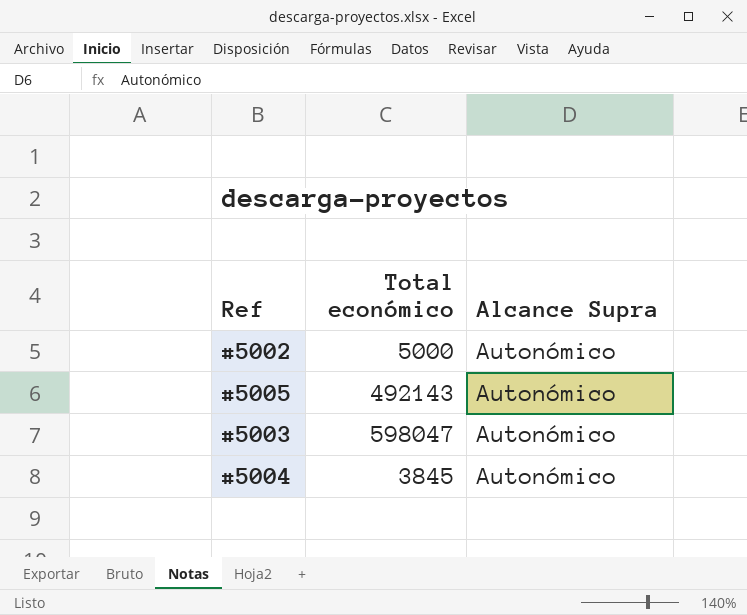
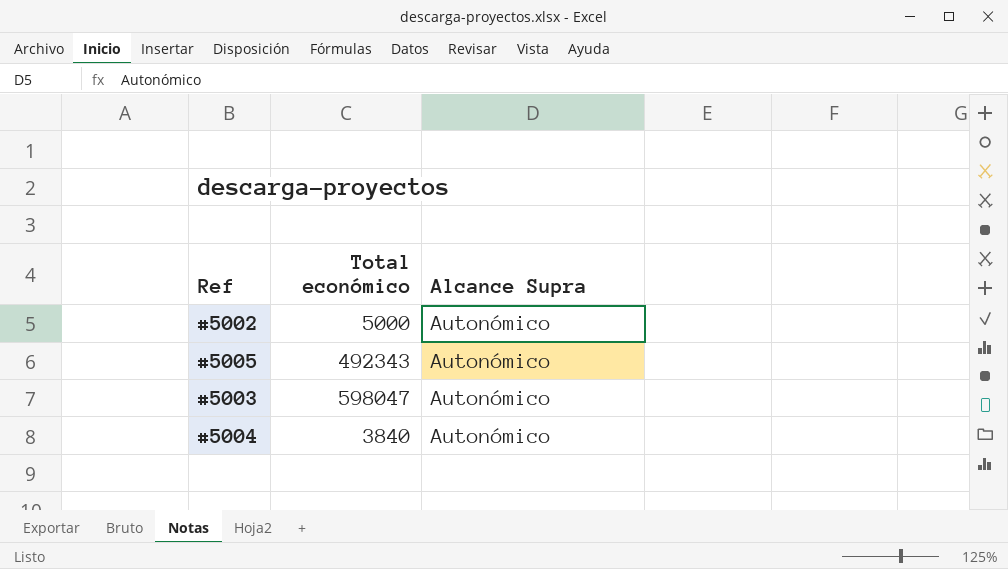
#5005 | Total económico: 492143 -> 492343
#5004 | Total económico: 3845 -> 3840

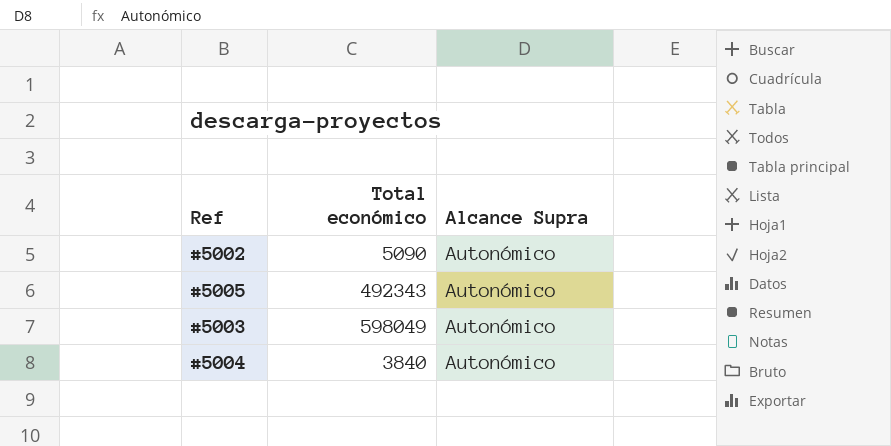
#5002 | Total económico: 5000 -> 5090
#5003 | Total económico: 598047 -> 598049

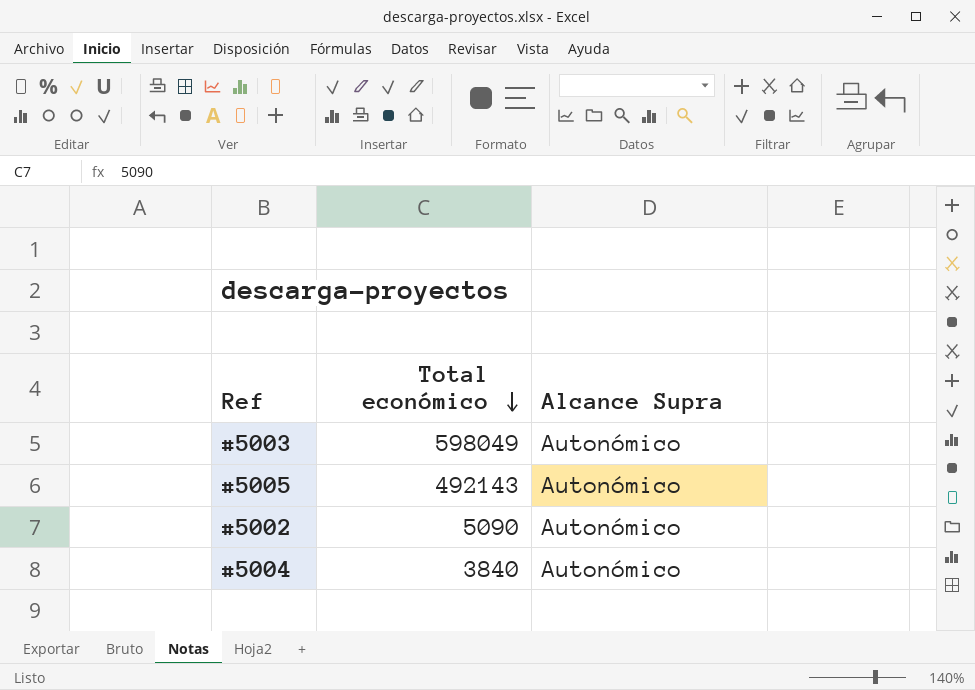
row order: none -> Total económico descending
#5005 | Total económico: 492343 -> 492143

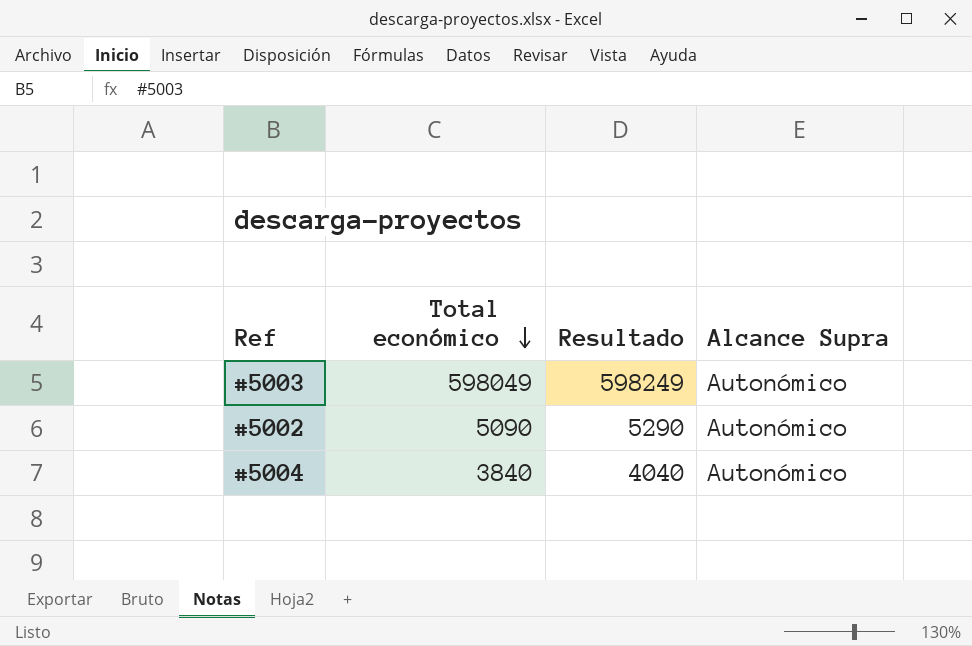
column Resultado | formula: none -> [Total económico] + 200
row #5005: 492143 | Autonómico -> none

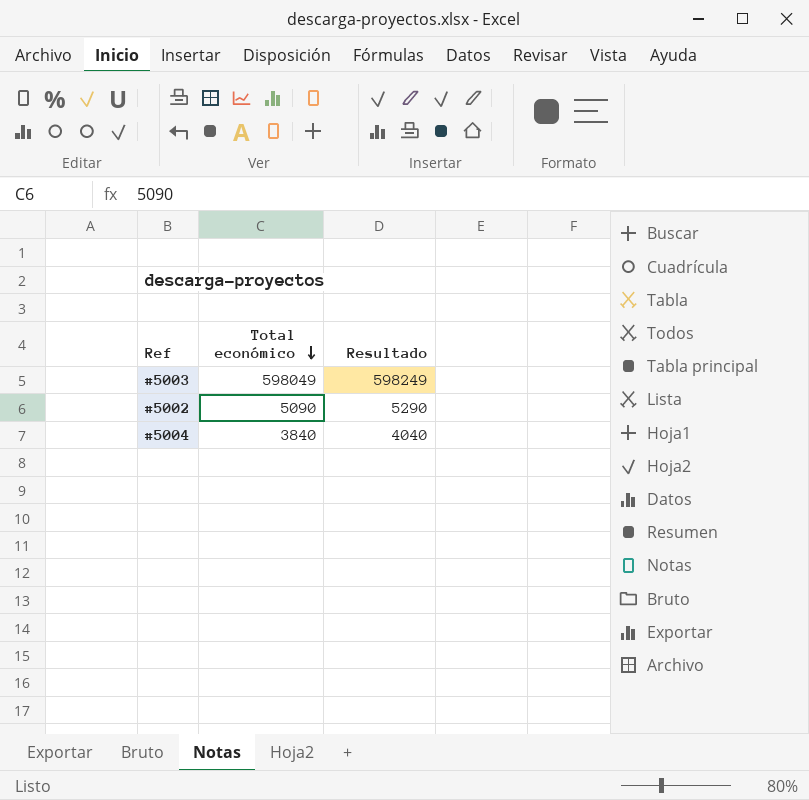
column Alcance Supra | position: 4 -> none

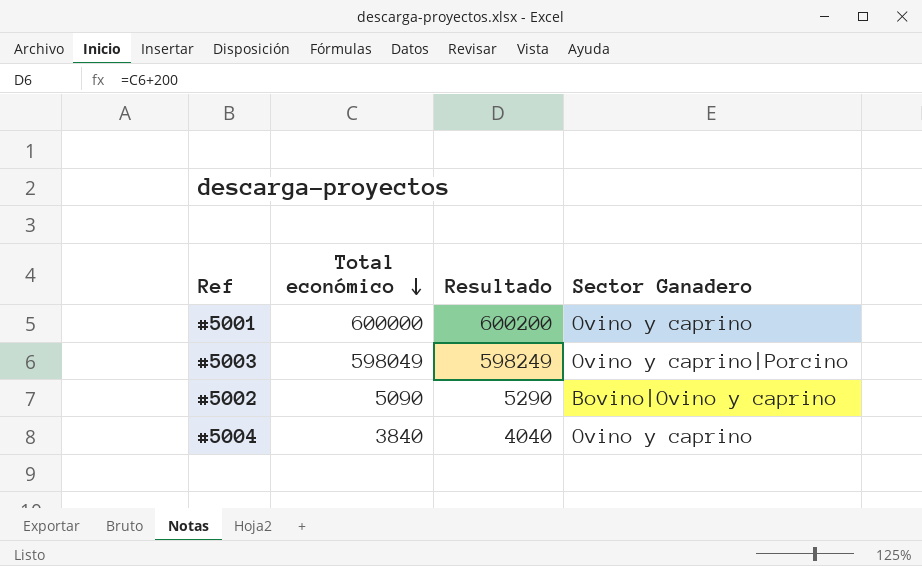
column Sector Ganadero | position: none -> 4
row #5001: none -> 600000 | 600200 | Ovino y caprino

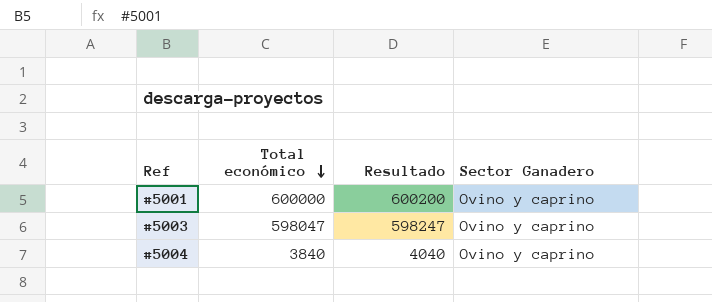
row #5002: 5090 | 5290 | Bovino|Ovino y caprino -> none
#5003 | Total económico: 598049 -> 598047
#5003 | Resultado: 598249 -> 598247
#5003 | Sector Ganadero: Ovino y caprino|Porcino -> Ovino y caprino

